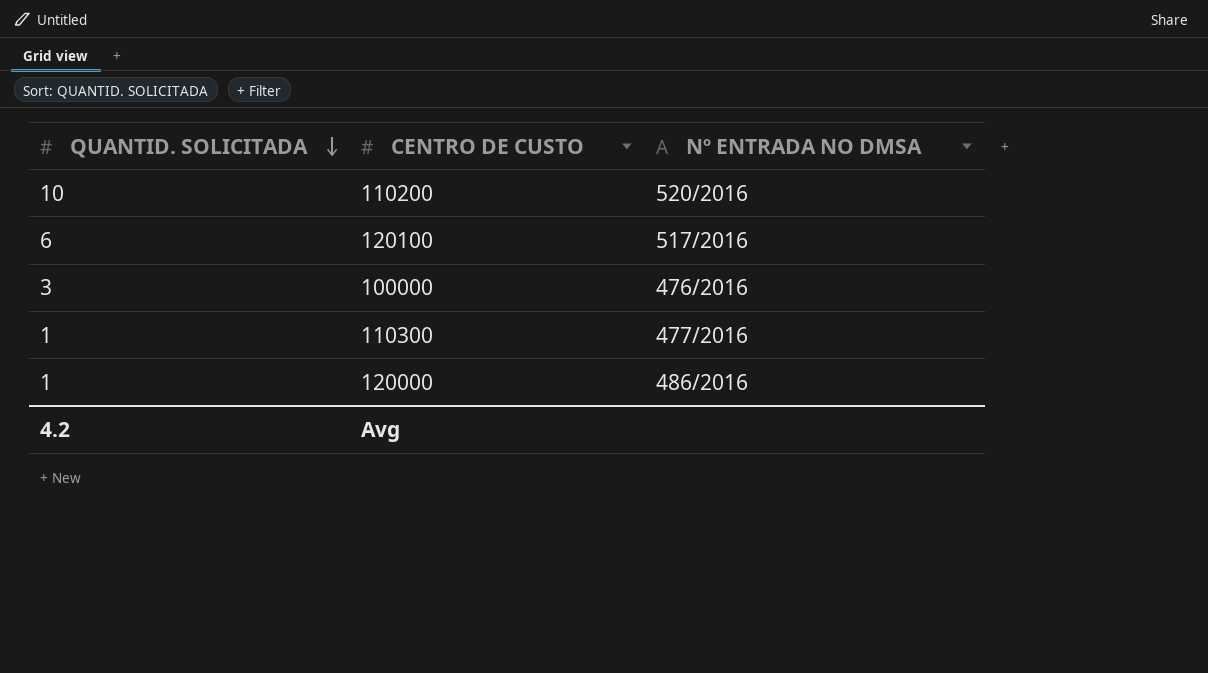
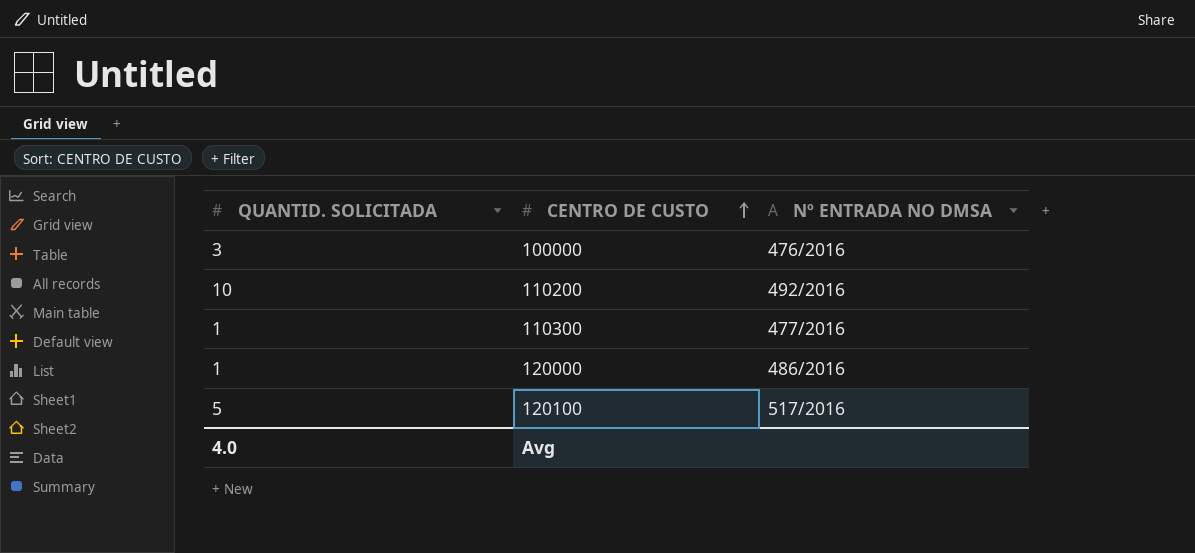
row order: QUANTID. SOLICITADA descending -> CENTRO DE CUSTO ascending
110200 | Nº ENTRADA NO DMSA: 520/2016 -> 492/2016
120100 | QUANTID. SOLICITADA: 6 -> 5
Avg | QUANTID. SOLICITADA: 4.2 -> 4.0

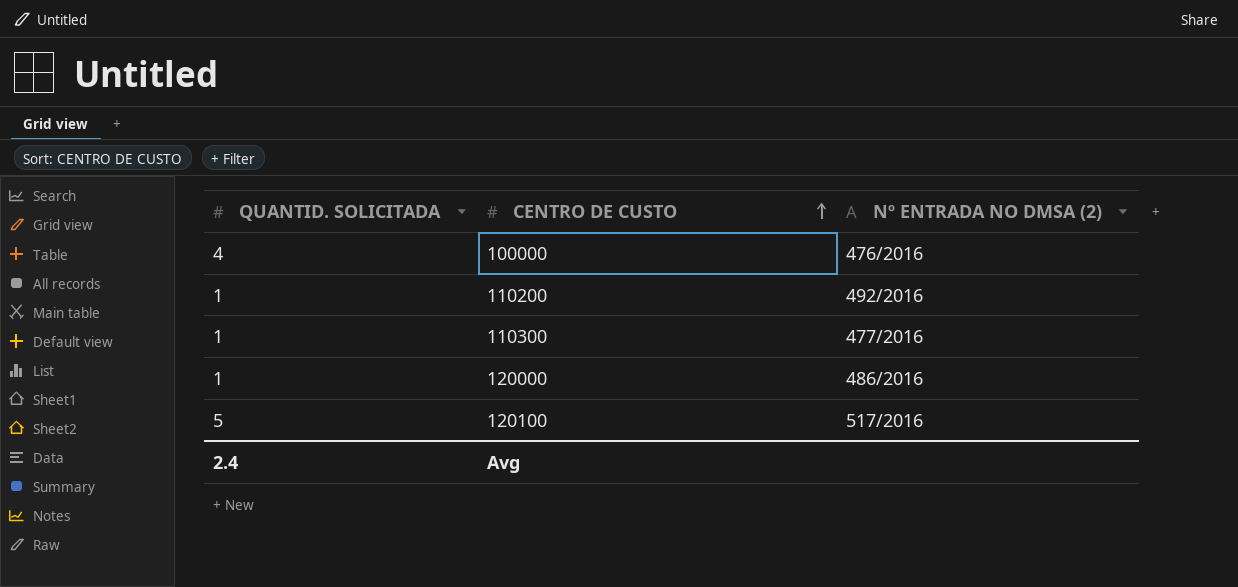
column name: Nº ENTRADA NO DMSA -> Nº ENTRADA NO DMSA (2)
100000 | QUANTID. SOLICITADA: 3 -> 4
110200 | QUANTID. SOLICITADA: 10 -> 1
Avg | QUANTID. SOLICITADA: 4.0 -> 2.4

